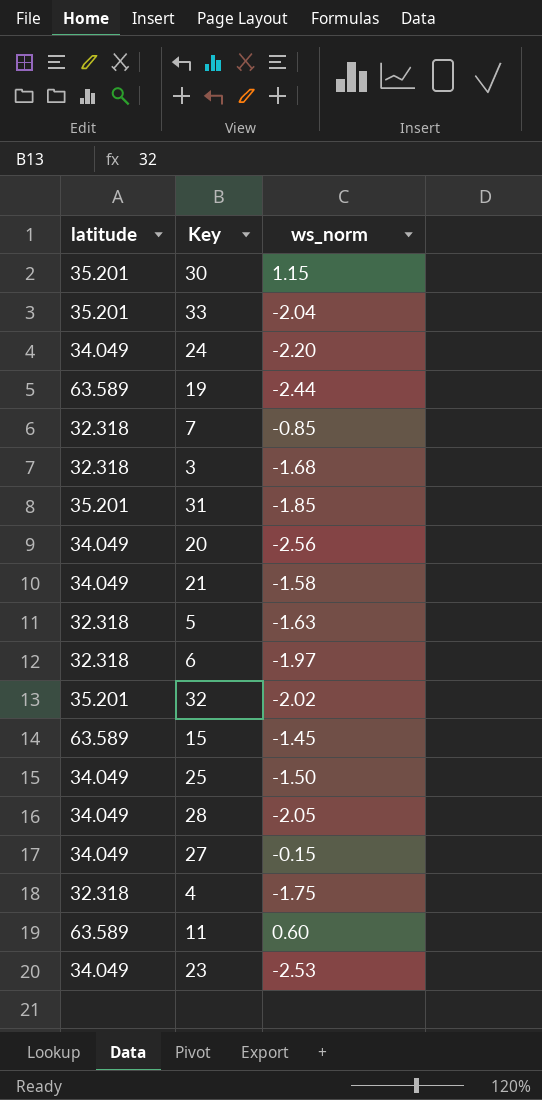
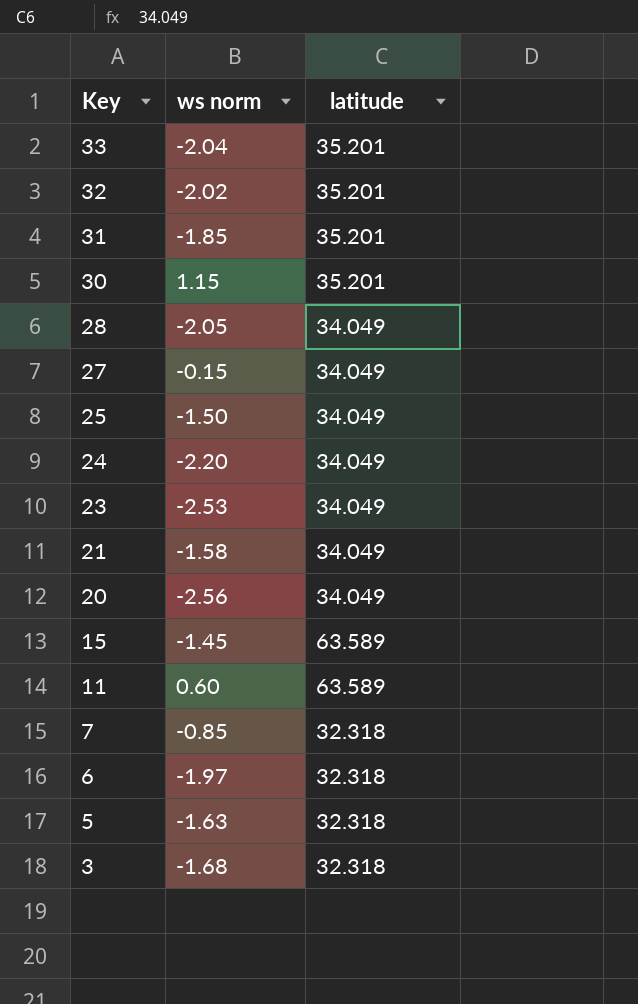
row order: none -> Key descending
column name: ws_norm -> ws norm
column latitude | position: 1 -> 3
row 19: 63.589 | -2.44 -> none
row 4: 32.318 | -1.75 -> none

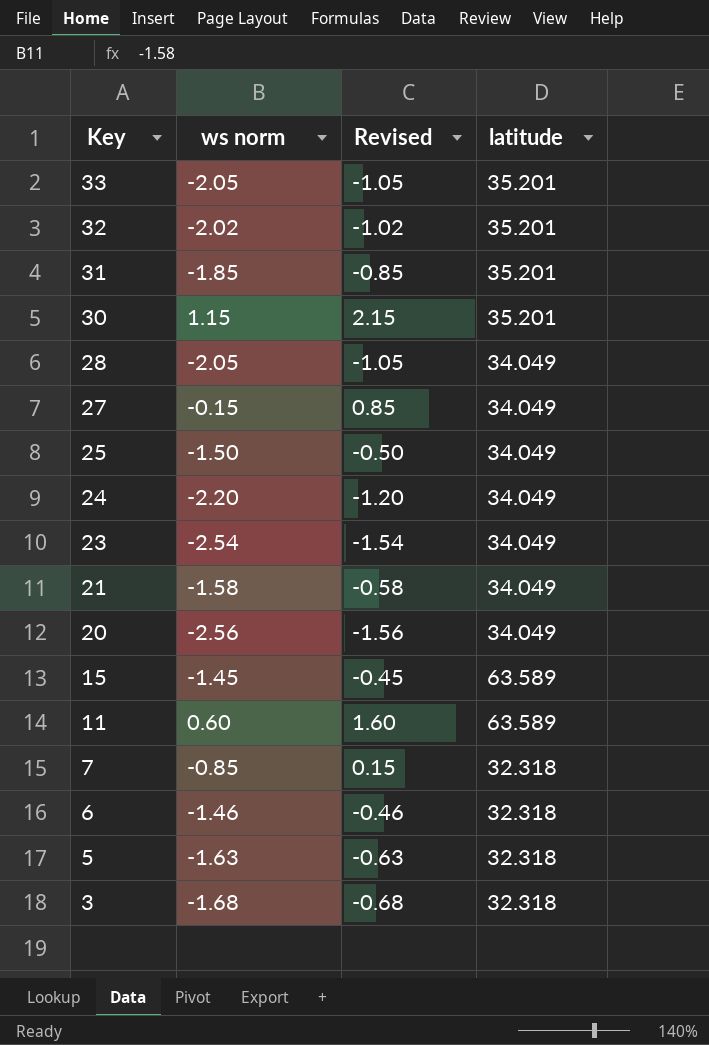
column Revised | formula: none -> [ws norm] + 1
33 | ws norm: -2.04 -> -2.05
23 | ws norm: -2.53 -> -2.54
6 | ws norm: -1.97 -> -1.46

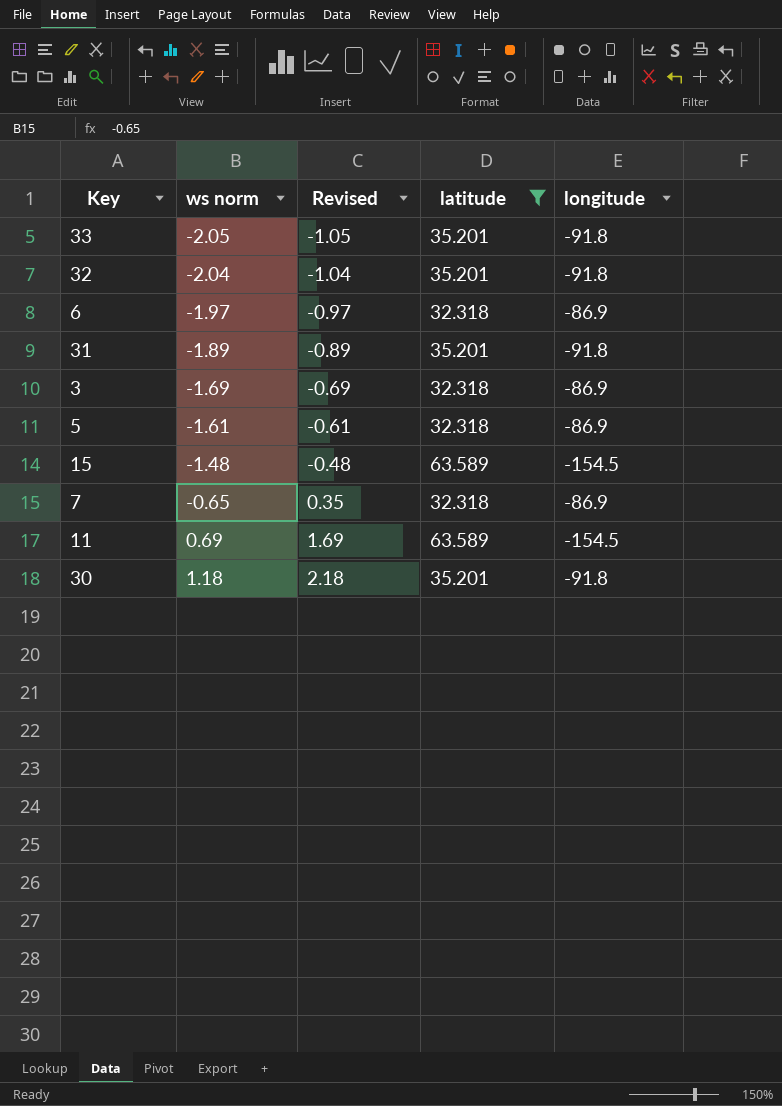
filter: none -> latitude != 34.049
row order: Key descending -> ws norm ascending
column longitude | position: none -> 5
32 | ws norm: -2.02 -> -2.04
32 | Revised: -1.02 -> -1.04
6 | ws norm: -1.46 -> -1.97
6 | Revised: -0.46 -> -0.97
31 | ws norm: -1.85 -> -1.89
31 | Revised: -0.85 -> -0.89
3 | ws norm: -1.68 -> -1.69
3 | Revised: -0.68 -> -0.69
5 | ws norm: -1.63 -> -1.61
5 | Revised: -0.63 -> -0.61
15 | ws norm: -1.45 -> -1.48
15 | Revised: -0.45 -> -0.48
7 | ws norm: -0.85 -> -0.65
7 | Revised: 0.15 -> 0.35
11 | ws norm: 0.60 -> 0.69
11 | Revised: 1.60 -> 1.69
30 | ws norm: 1.15 -> 1.18
30 | Revised: 2.15 -> 2.18

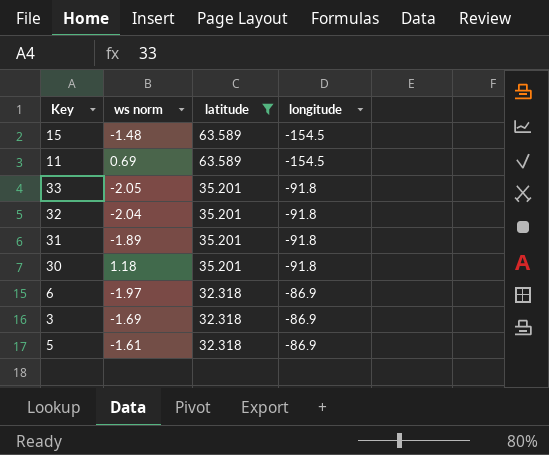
row order: ws norm ascending -> latitude descending
column Revised | formula: [ws norm] + 1 -> none
row 7: -0.65 | 0.35 | 32.318 | -86.9 -> none

